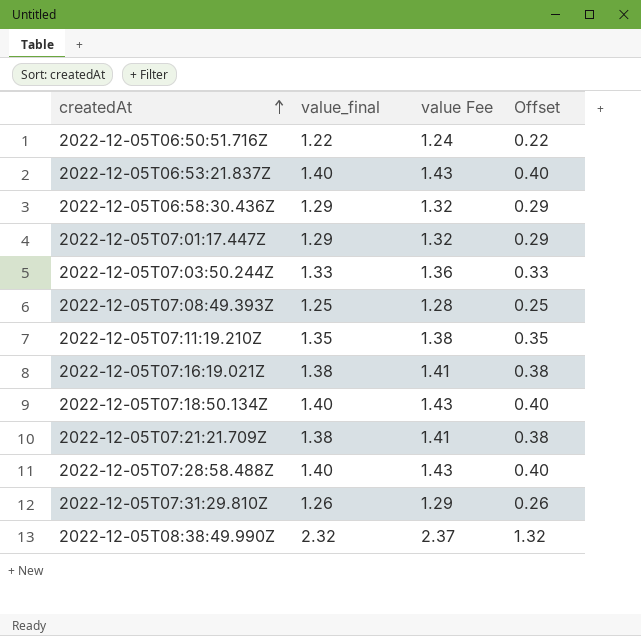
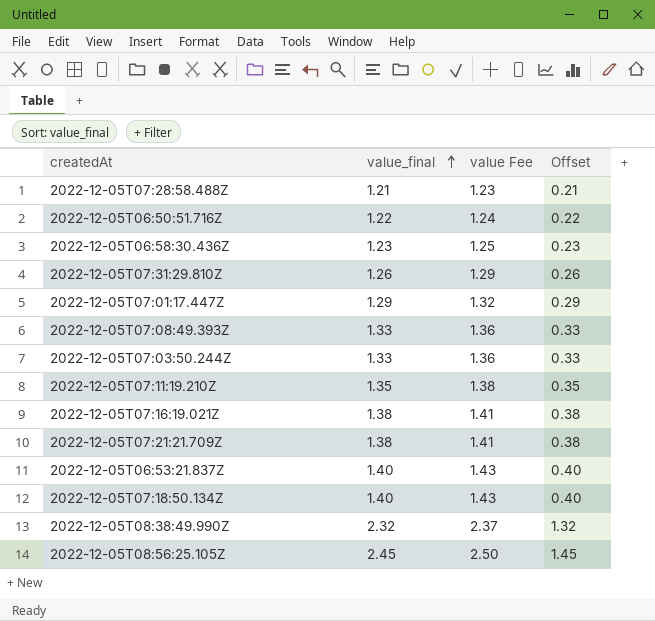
row order: createdAt ascending -> value_final ascending
2022-12-05T07:28:58.488Z | value_final: 1.40 -> 1.21
2022-12-05T07:28:58.488Z | value Fee: 1.43 -> 1.23
2022-12-05T07:28:58.488Z | Offset: 0.40 -> 0.21
2022-12-05T06:58:30.436Z | value_final: 1.29 -> 1.23
2022-12-05T06:58:30.436Z | value Fee: 1.32 -> 1.25
2022-12-05T06:58:30.436Z | Offset: 0.29 -> 0.23
2022-12-05T07:08:49.393Z | value_final: 1.25 -> 1.33
2022-12-05T07:08:49.393Z | value Fee: 1.28 -> 1.36
2022-12-05T07:08:49.393Z | Offset: 0.25 -> 0.33
row 2022-12-05T08:56:25.105Z: none -> 2.45 | 2.50 | 1.45

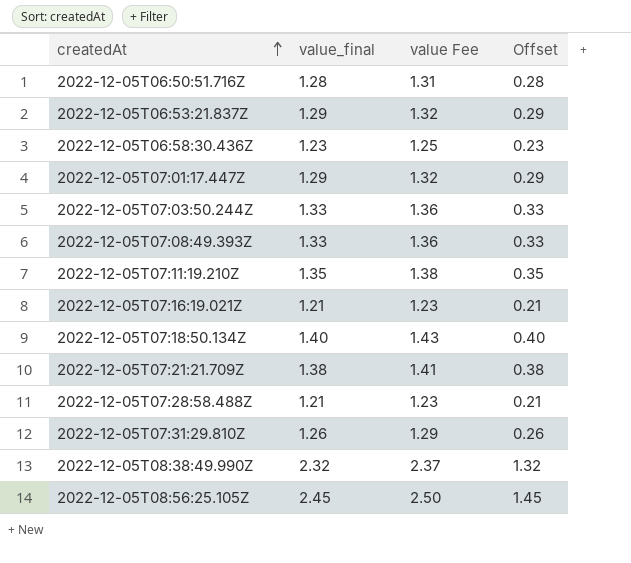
row order: value_final ascending -> createdAt ascending
2022-12-05T06:50:51.716Z | value_final: 1.22 -> 1.28
2022-12-05T06:50:51.716Z | value Fee: 1.24 -> 1.31
2022-12-05T06:50:51.716Z | Offset: 0.22 -> 0.28
2022-12-05T06:53:21.837Z | value_final: 1.40 -> 1.29
2022-12-05T06:53:21.837Z | value Fee: 1.43 -> 1.32
2022-12-05T06:53:21.837Z | Offset: 0.40 -> 0.29
2022-12-05T07:16:19.021Z | value_final: 1.38 -> 1.21
2022-12-05T07:16:19.021Z | value Fee: 1.41 -> 1.23
2022-12-05T07:16:19.021Z | Offset: 0.38 -> 0.21

